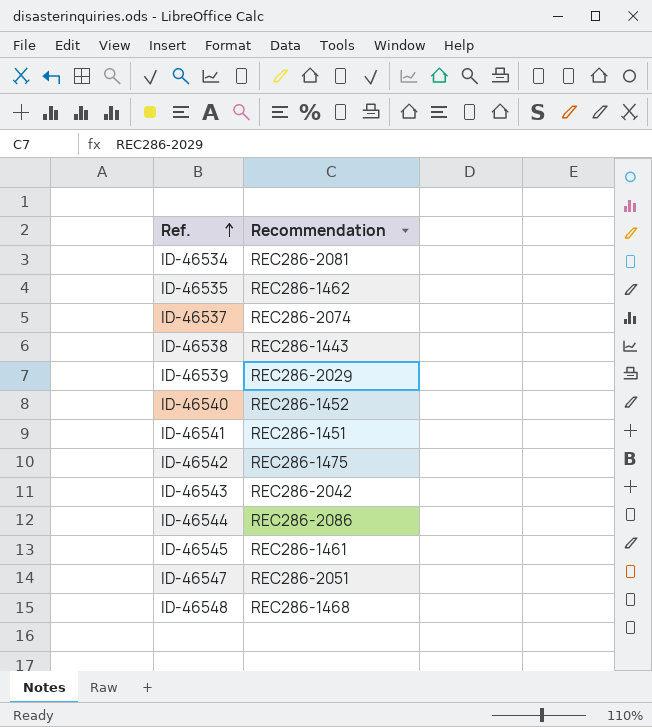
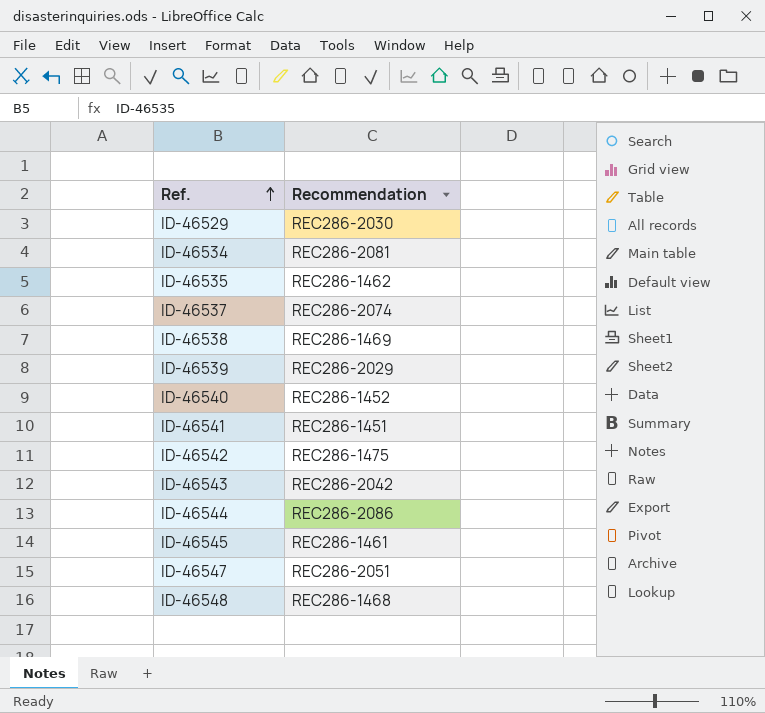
row ID-46529: none -> REC286-2030
ID-46538 | Recommendation: REC286-1443 -> REC286-1469

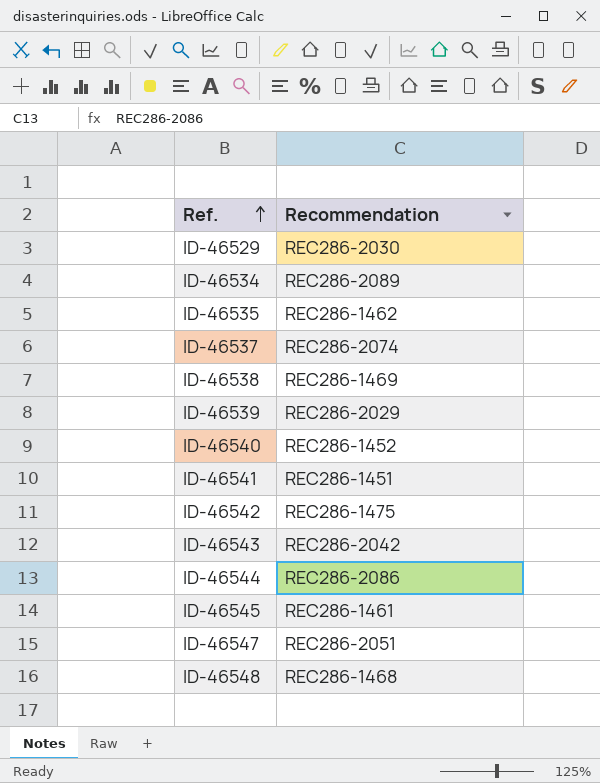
ID-46534 | Recommendation: REC286-2081 -> REC286-2089

